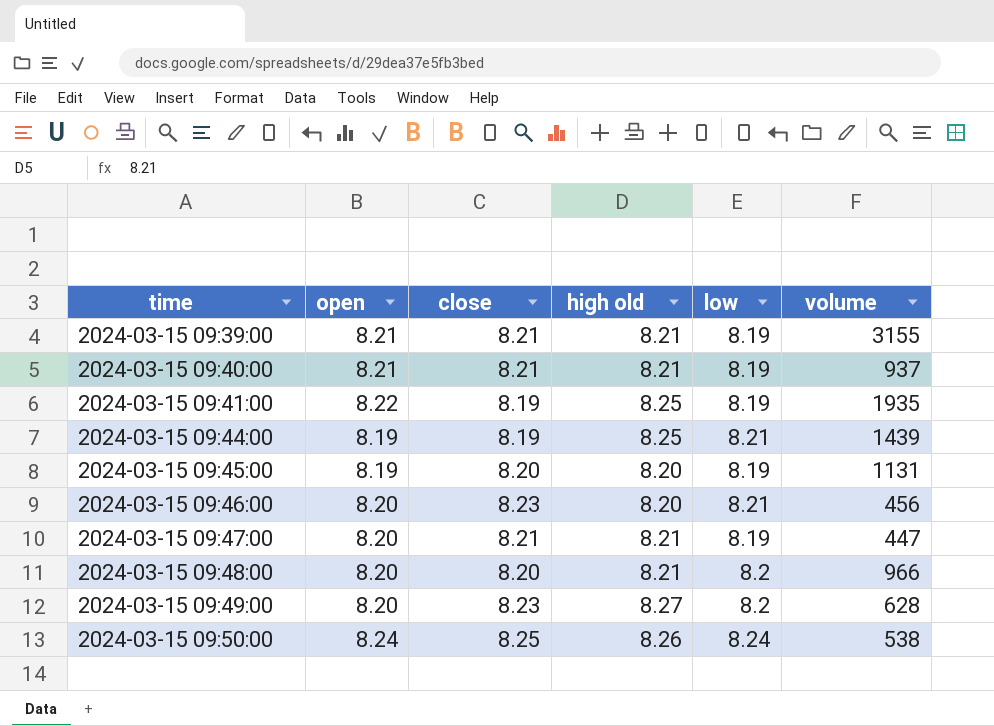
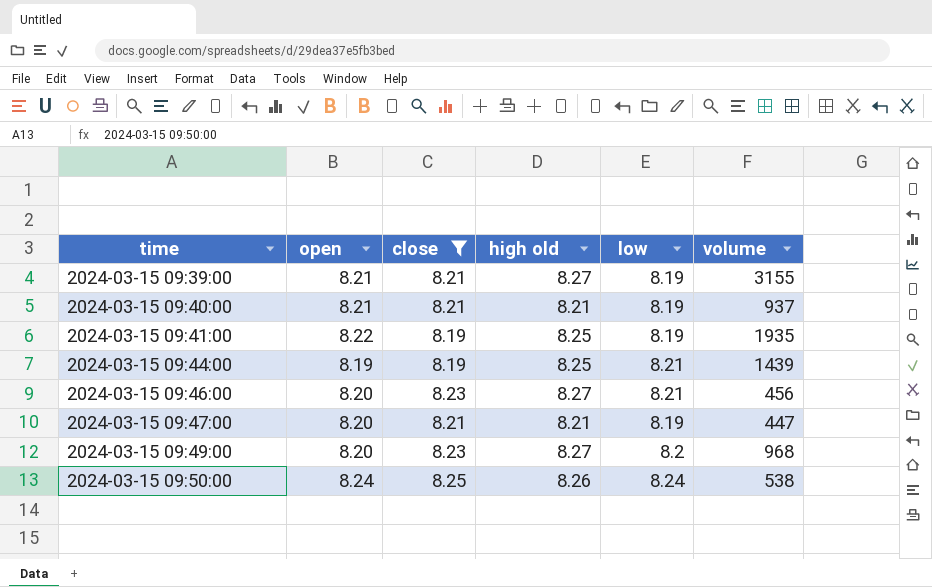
filter: none -> close != 8.20
2024-03-15 09:39:00 | high old: 8.21 -> 8.27
2024-03-15 09:46:00 | high old: 8.20 -> 8.27
2024-03-15 09:49:00 | volume: 628 -> 968

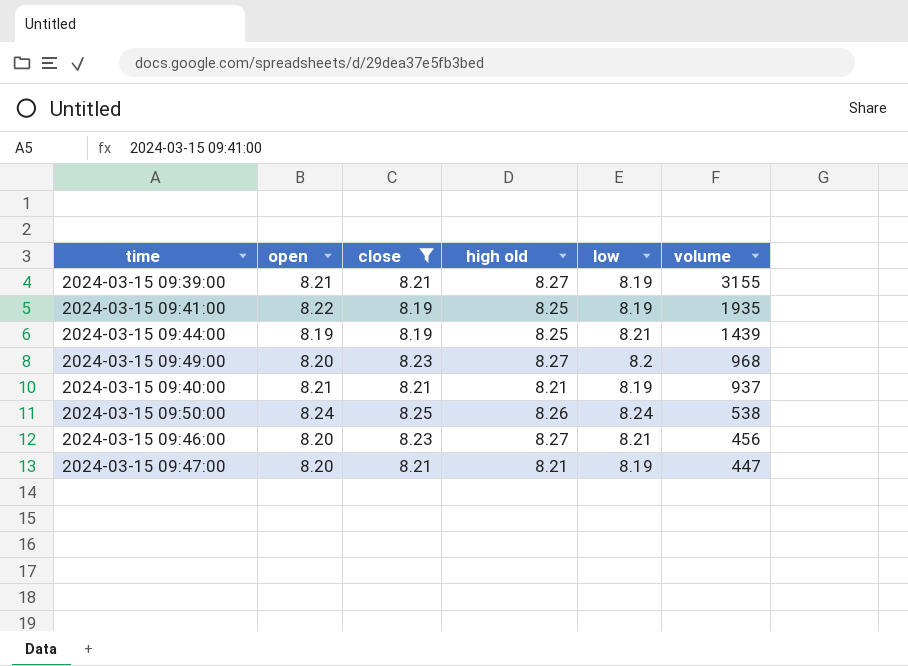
row order: time ascending -> volume descending

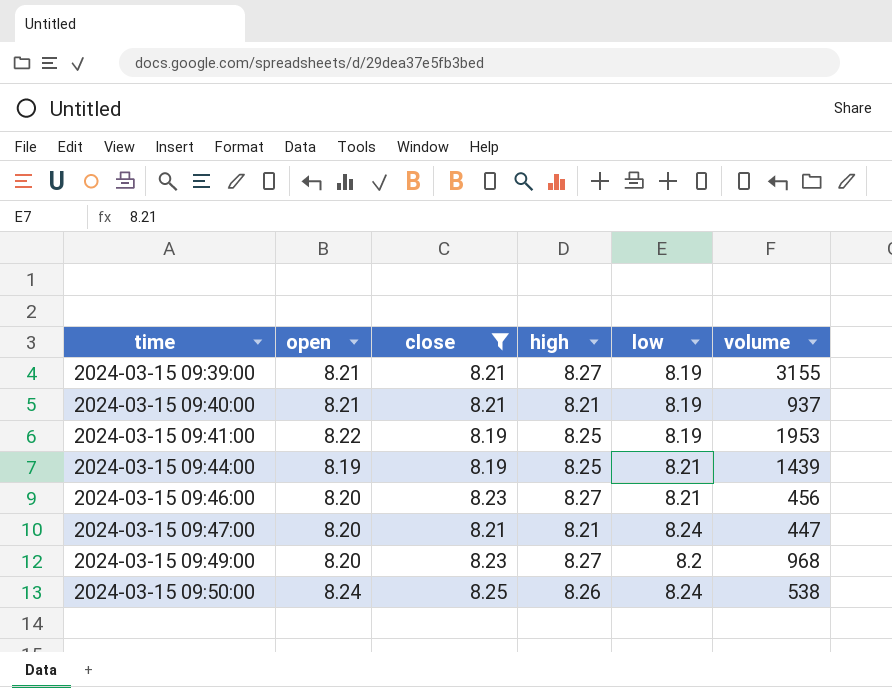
row order: volume descending -> time ascending
column name: high old -> high
2024-03-15 09:41:00 | volume: 1935 -> 1953
2024-03-15 09:47:00 | low: 8.19 -> 8.24

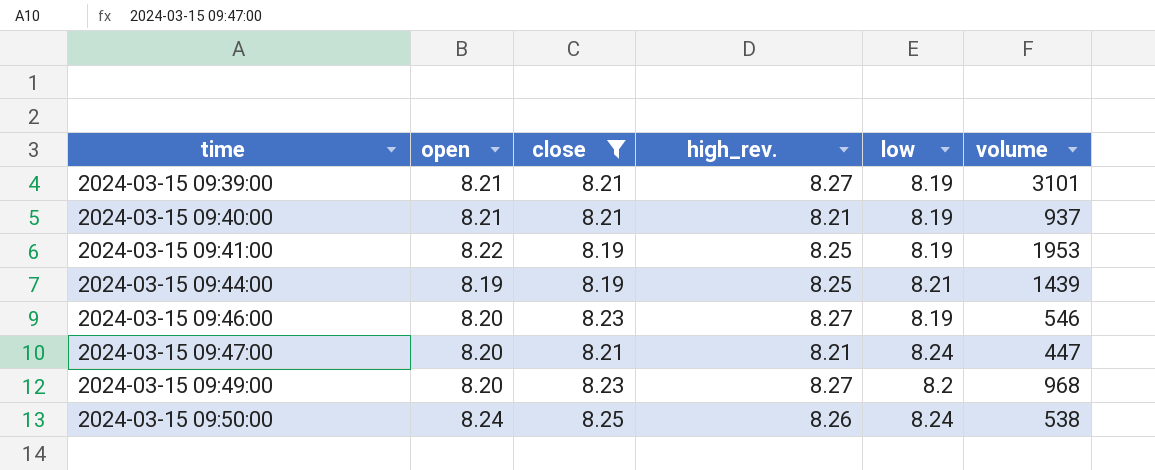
column name: high -> high_rev.
2024-03-15 09:39:00 | volume: 3155 -> 3101
2024-03-15 09:46:00 | low: 8.21 -> 8.19
2024-03-15 09:46:00 | volume: 456 -> 546

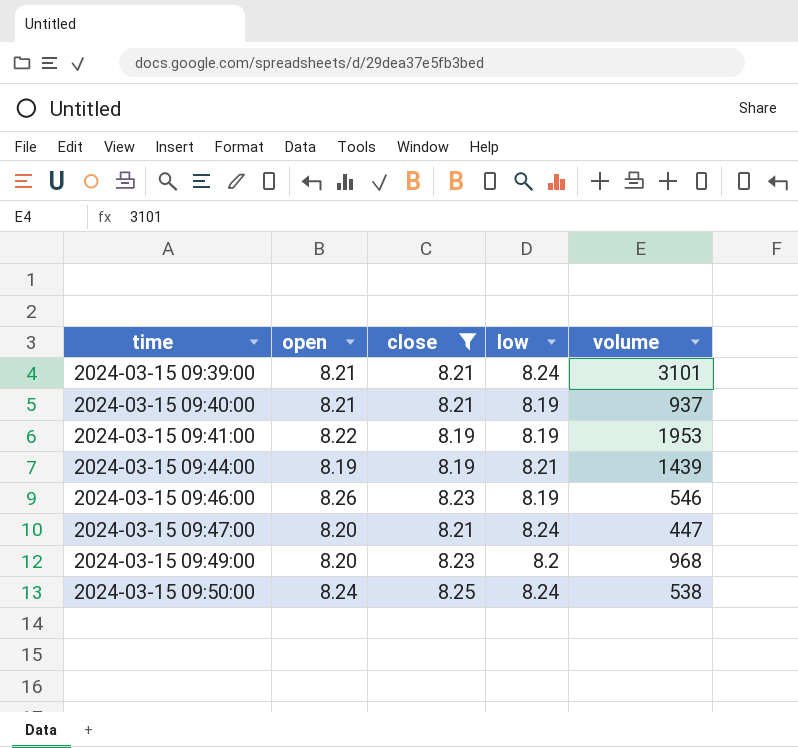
column high_rev. | position: 4 -> none
2024-03-15 09:39:00 | low: 8.19 -> 8.24
2024-03-15 09:46:00 | open: 8.20 -> 8.26

